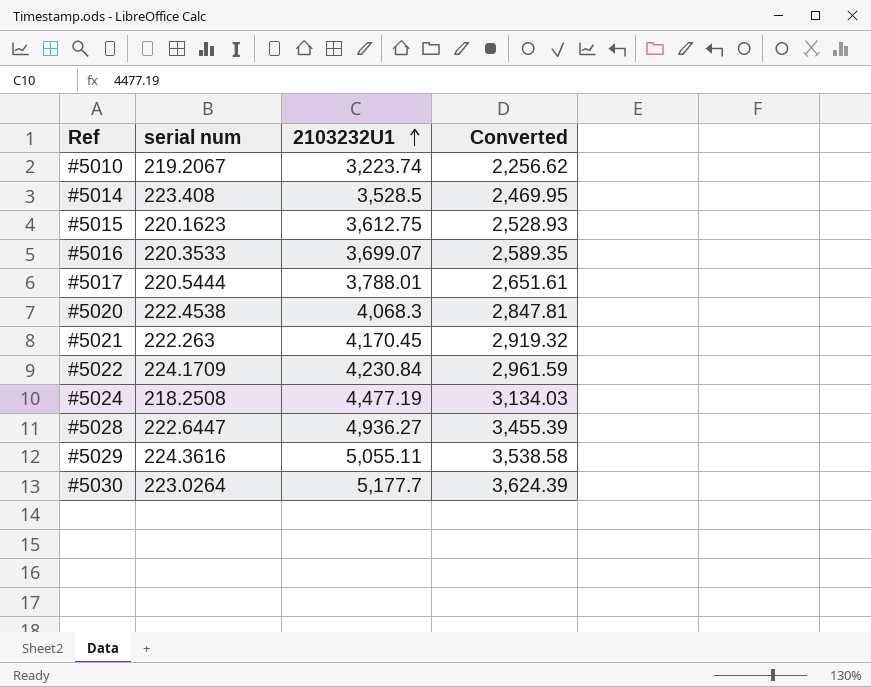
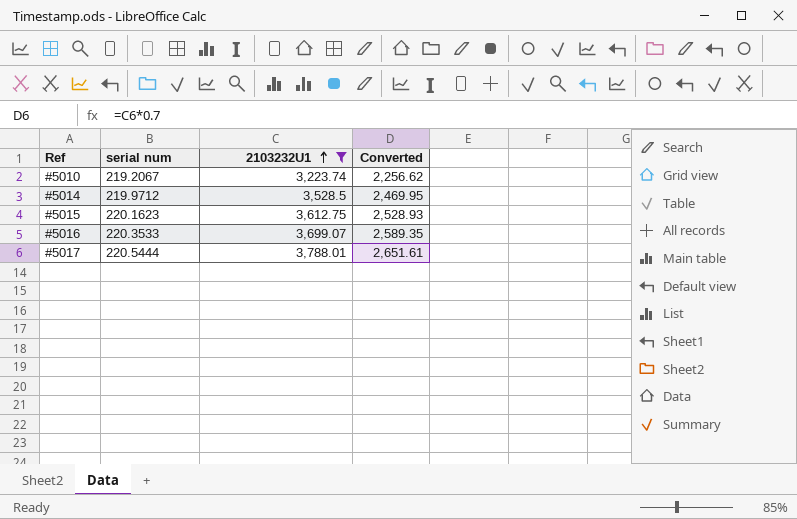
filter: none -> 2103232U1 <= 3,788.01
#5014 | serial num: 223.408 -> 219.9712

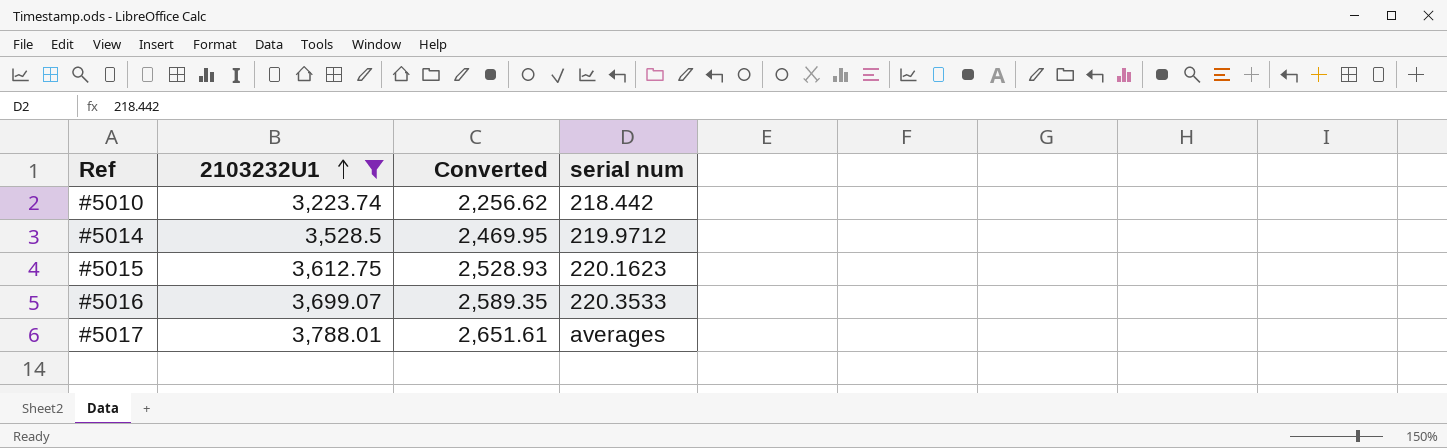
column serial num | position: 2 -> 4
#5010 | serial num: 219.2067 -> 218.442
#5017 | serial num: 220.5444 -> averages

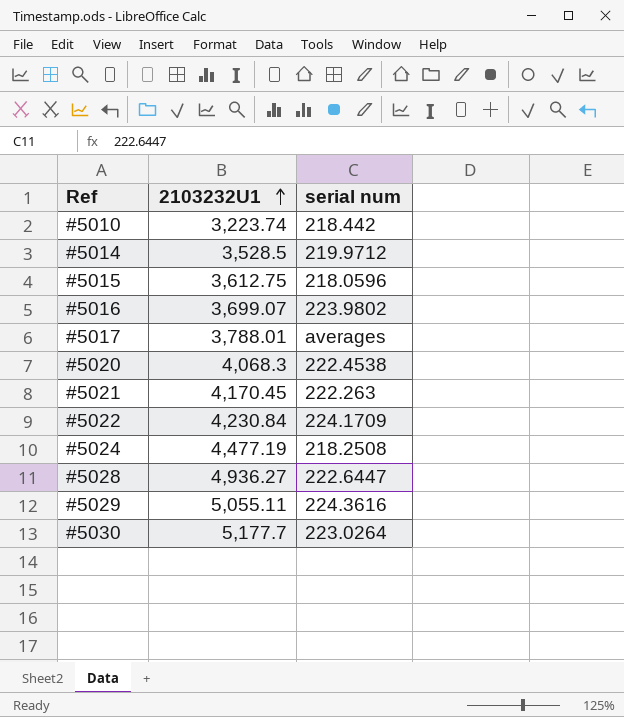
filter: 2103232U1 <= 3,788.01 -> none
column Converted | formula: [2103232U1] * 0.7 -> none
#5015 | serial num: 220.1623 -> 218.0596
#5016 | serial num: 220.3533 -> 223.9802

